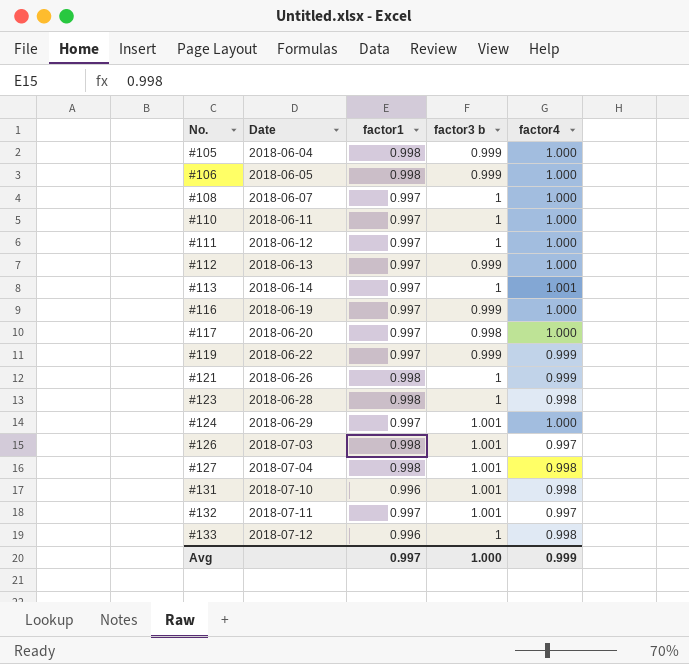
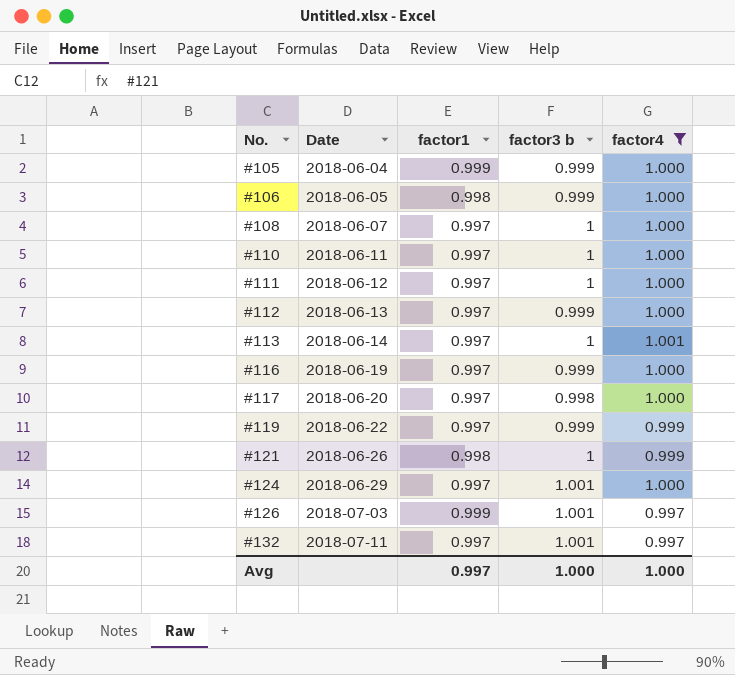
filter: none -> factor4 != 0.998
#105 | factor1: 0.998 -> 0.999
#126 | factor1: 0.998 -> 0.999
Avg | factor4: 0.999 -> 1.000

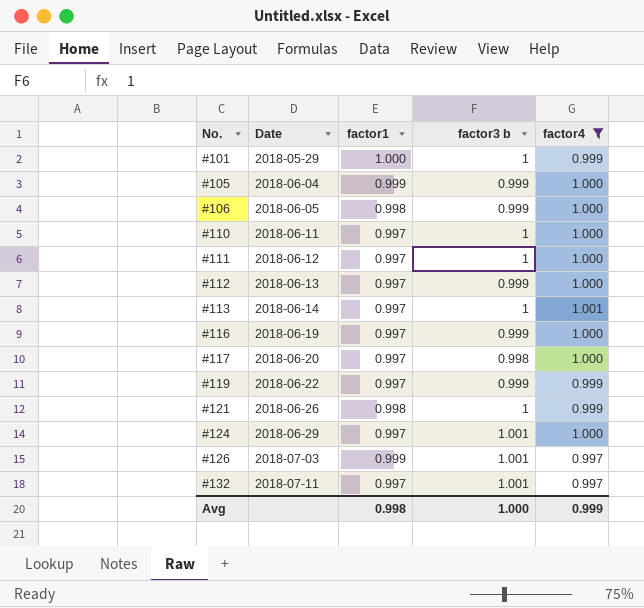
row #108: 2018-06-07 | 0.997 | 1 | 1.000 -> none
row #101: none -> 2018-05-29 | 1.000 | 1 | 0.999
Avg | factor1: 0.997 -> 0.998
Avg | factor4: 1.000 -> 0.999

